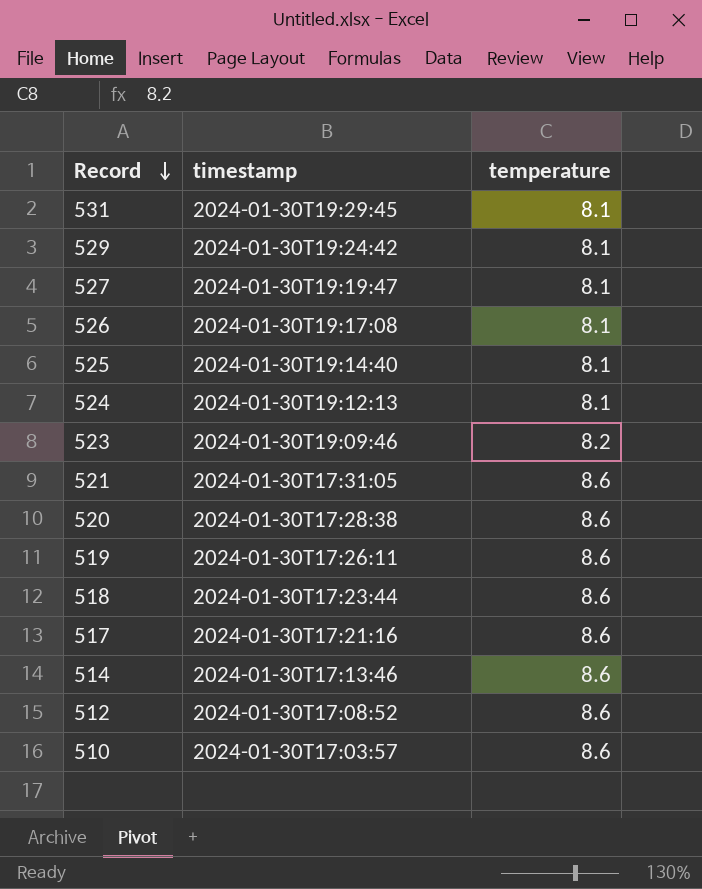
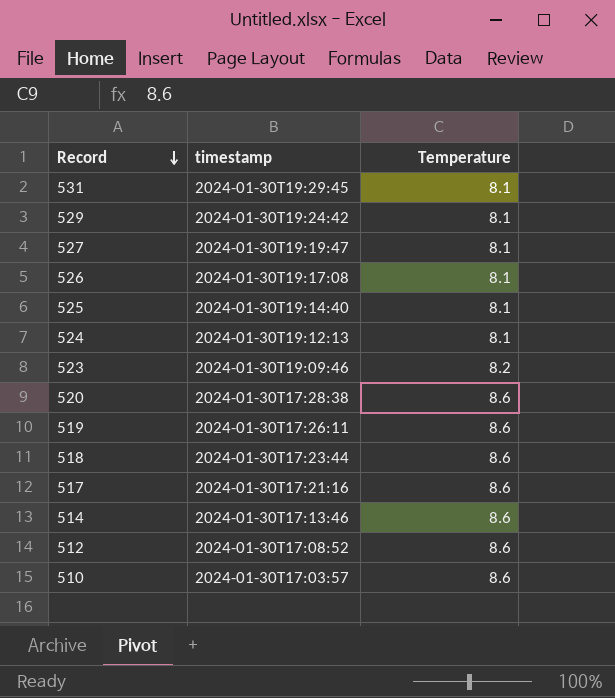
column name: temperature -> Temperature
row 521: 2024-01-30T17:31:05 | 8.6 -> none

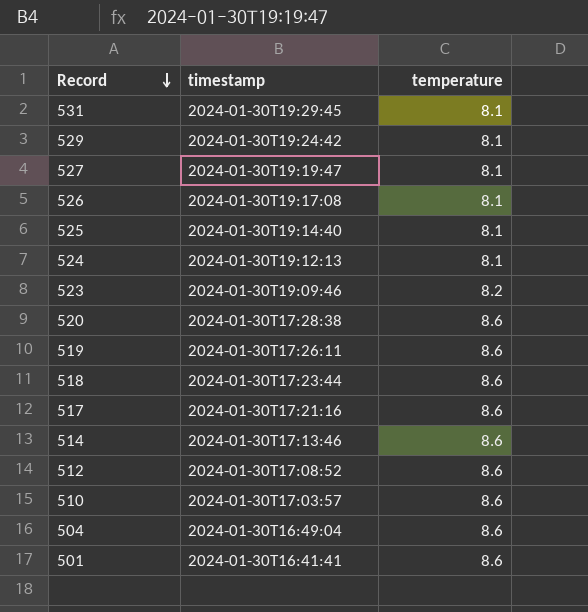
column name: Temperature -> temperature
row 504: none -> 2024-01-30T16:49:04 | 8.6
row 501: none -> 2024-01-30T16:41:41 | 8.6

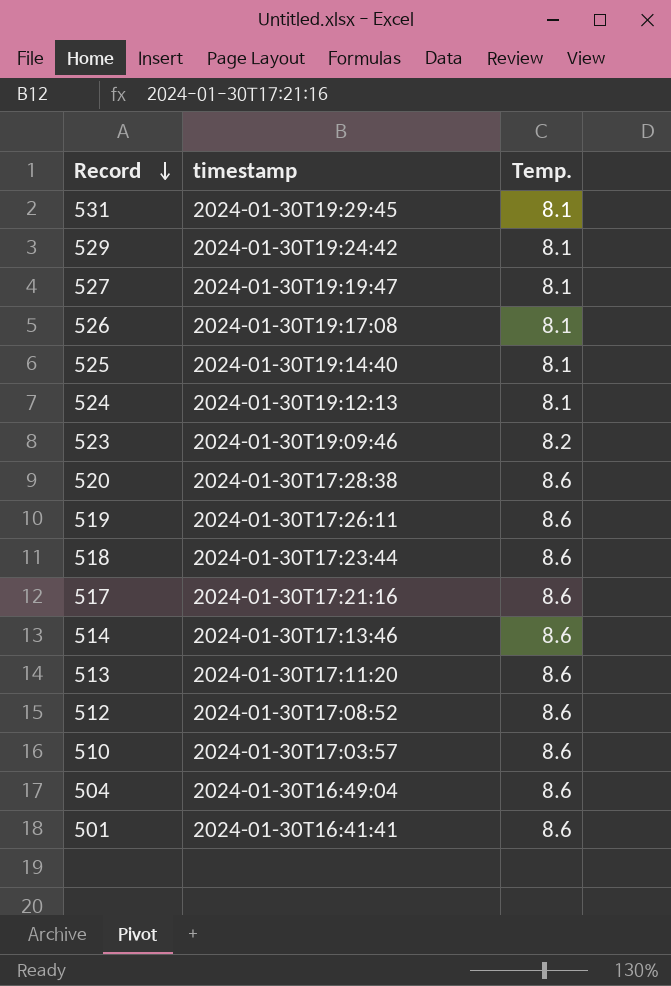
column name: temperature -> Temp.
row 513: none -> 2024-01-30T17:11:20 | 8.6

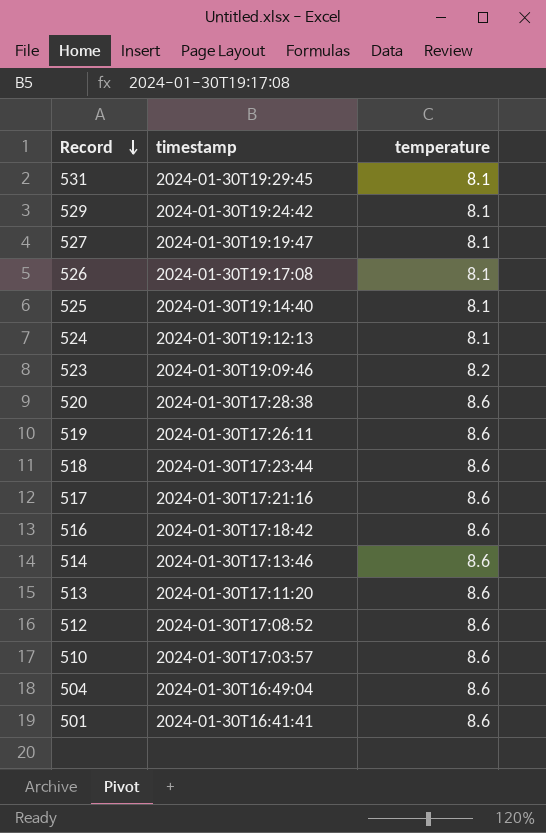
column name: Temp. -> temperature
row 516: none -> 2024-01-30T17:18:42 | 8.6

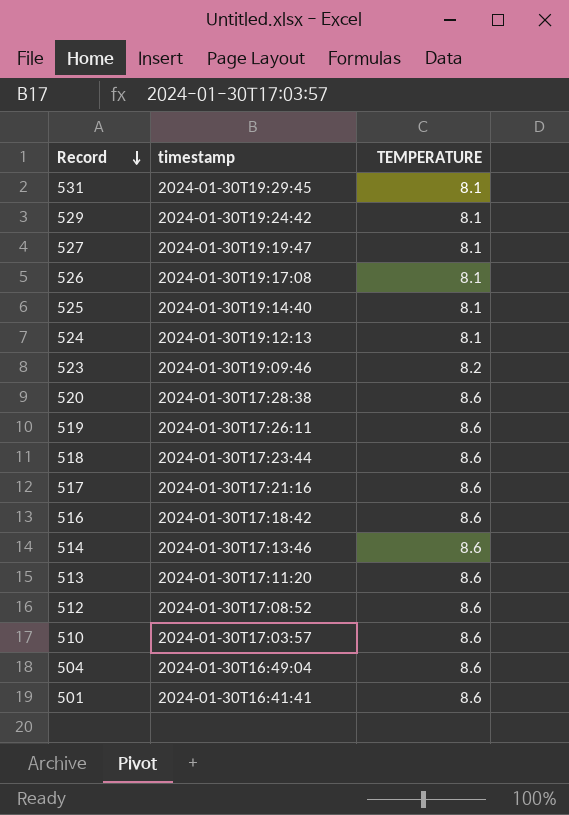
column name: temperature -> TEMPERATURE

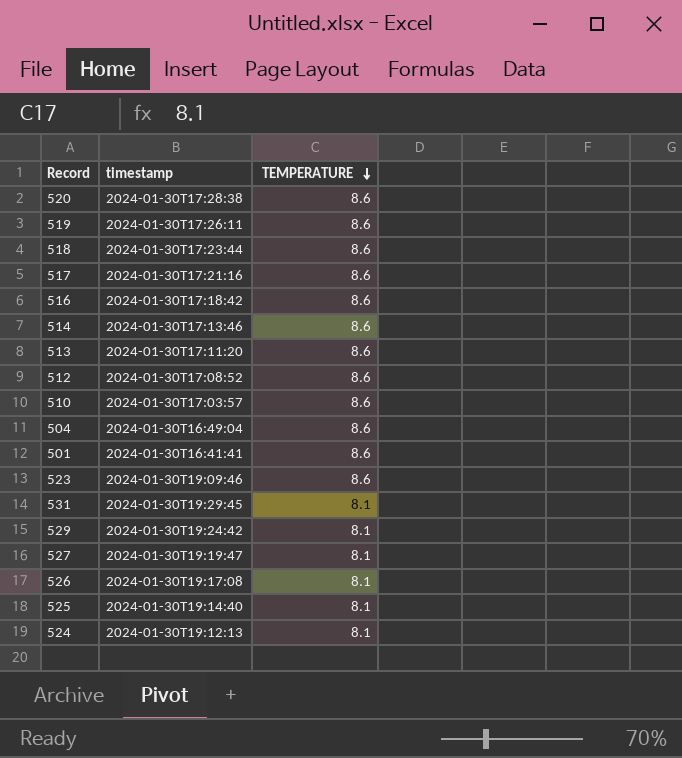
row order: Record descending -> TEMPERATURE descending
523 | TEMPERATURE: 8.2 -> 8.6

